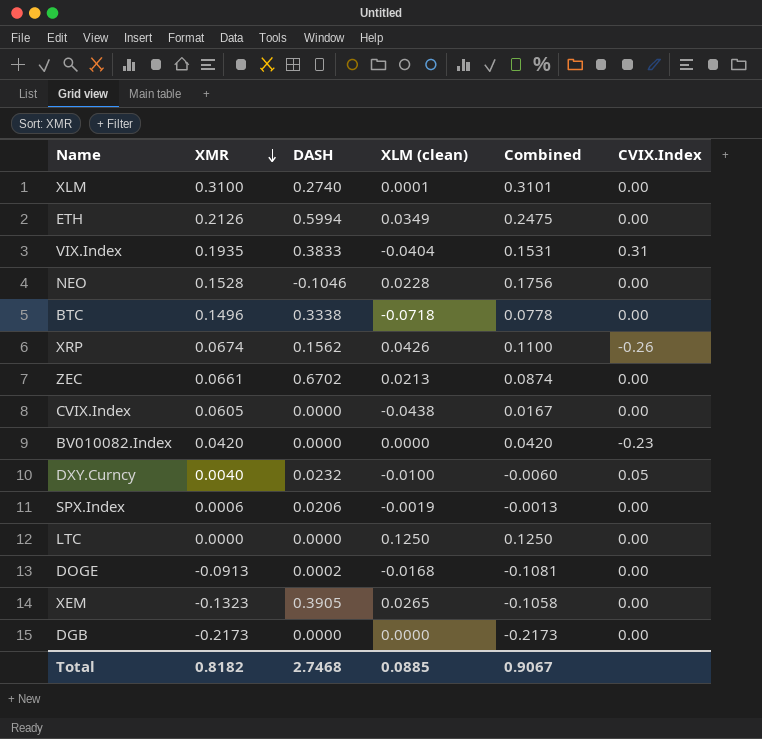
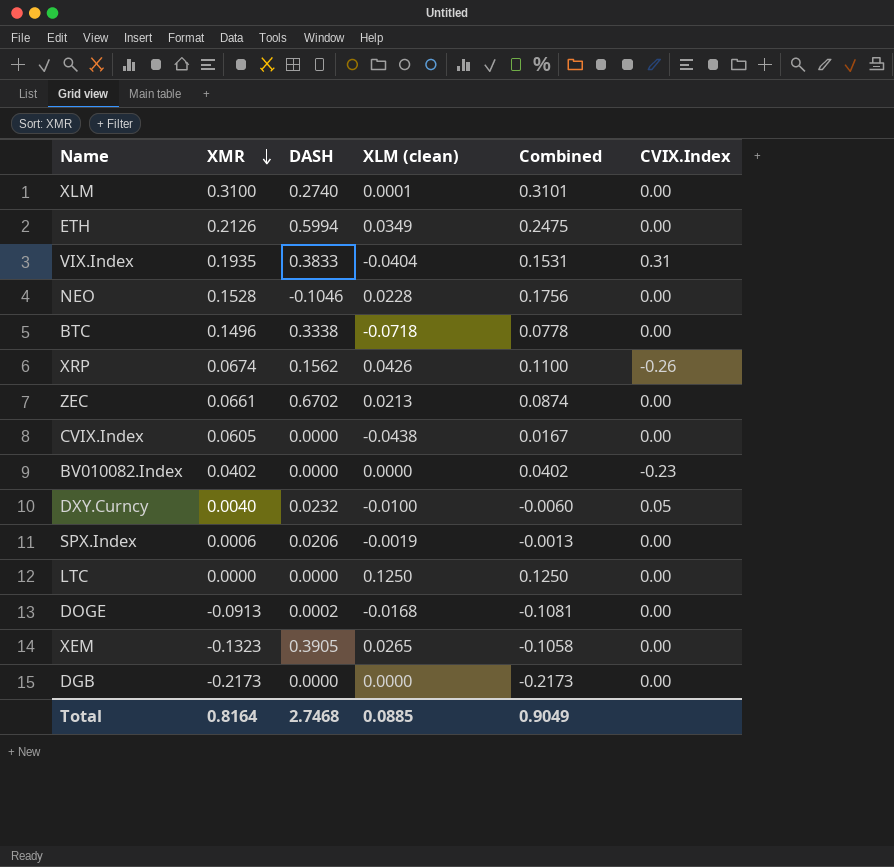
BV010082.Index | XMR: 0.0420 -> 0.0402
BV010082.Index | Combined: 0.0420 -> 0.0402
Total | XMR: 0.8182 -> 0.8164
Total | Combined: 0.9067 -> 0.9049

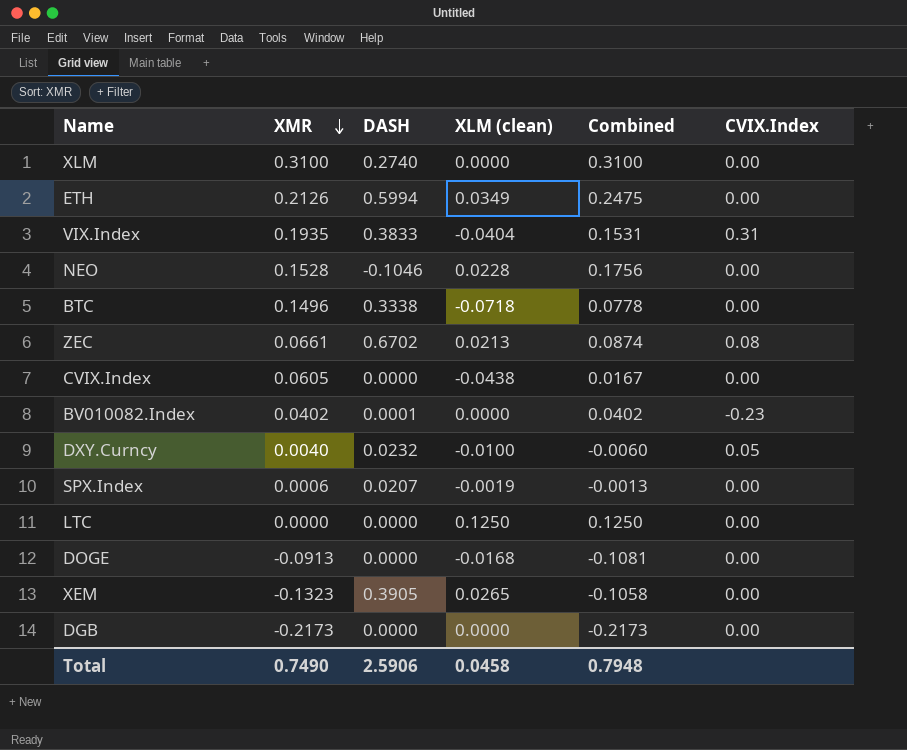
row XRP: 0.0674 | 0.1562 | 0.0426 | 0.1100 | -0.26 -> none
XLM | XLM (clean): 0.0001 -> 0.0000
XLM | Combined: 0.3101 -> 0.3100
ZEC | CVIX.Index: 0.00 -> 0.08
BV010082.Index | DASH: 0.0000 -> 0.0001
SPX.Index | DASH: 0.0206 -> 0.0207
DOGE | DASH: 0.0002 -> 0.0000
Total | XMR: 0.8164 -> 0.7490
Total | DASH: 2.7468 -> 2.5906
Total | XLM (clean): 0.0885 -> 0.0458
Total | Combined: 0.9049 -> 0.7948

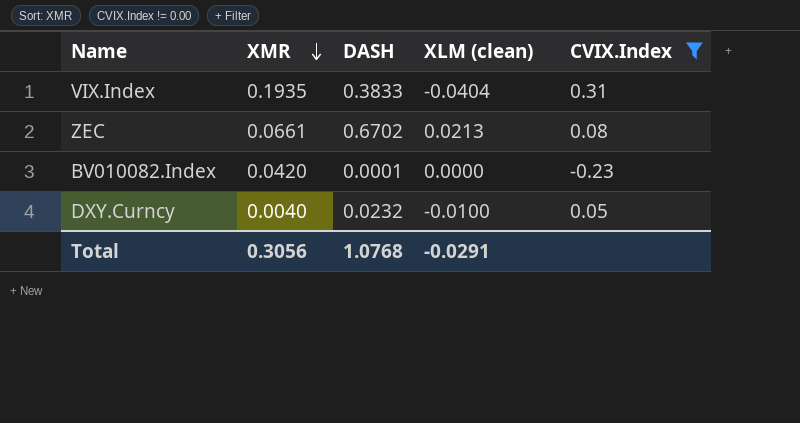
filter: none -> CVIX.Index != 0.00
column Combined | formula: [XMR] + [XLM (clean)] -> none
BV010082.Index | XMR: 0.0402 -> 0.0420
Total | XMR: 0.7490 -> 0.3056
Total | DASH: 2.5906 -> 1.0768
Total | XLM (clean): 0.0458 -> -0.0291

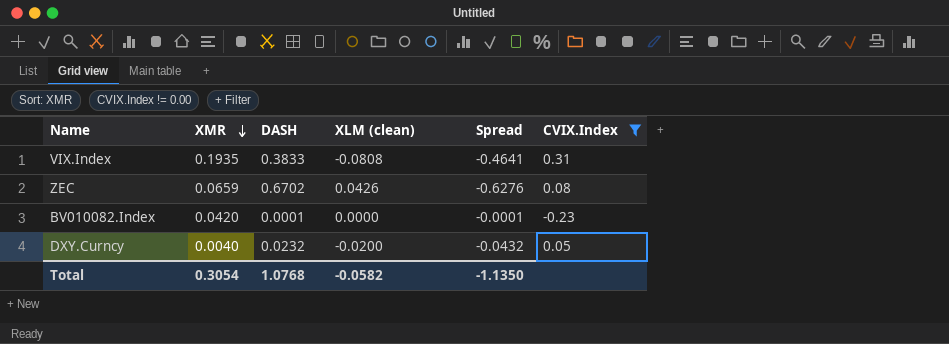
column Spread | formula: none -> [XLM (clean)] - [DASH]
VIX.Index | XLM (clean): -0.0404 -> -0.0808
ZEC | XMR: 0.0661 -> 0.0659
ZEC | XLM (clean): 0.0213 -> 0.0426
DXY.Curncy | XLM (clean): -0.0100 -> -0.0200
Total | XMR: 0.3056 -> 0.3054
Total | XLM (clean): -0.0291 -> -0.0582

